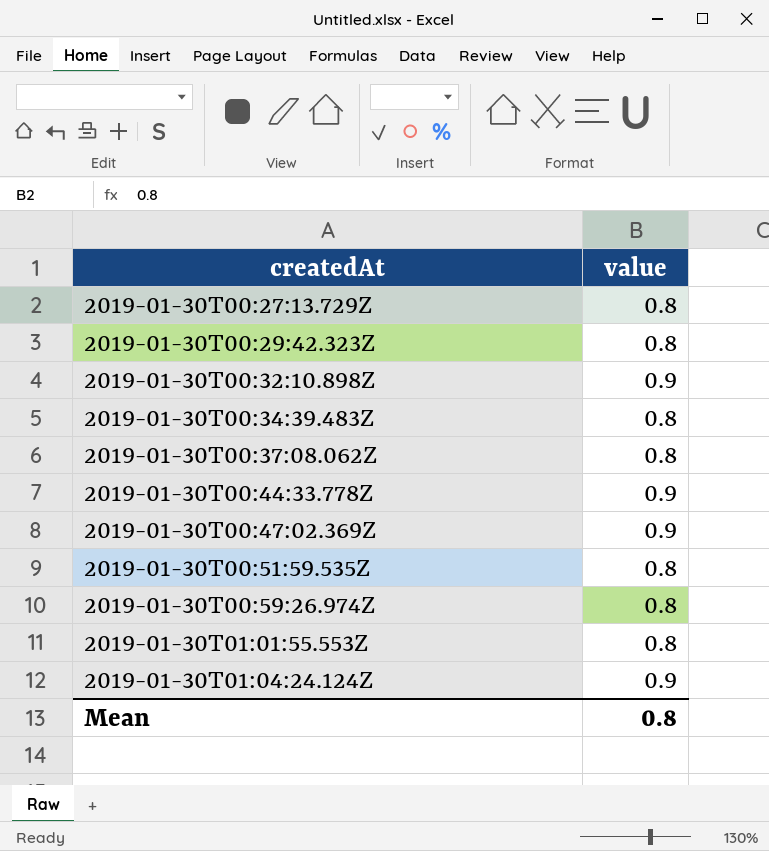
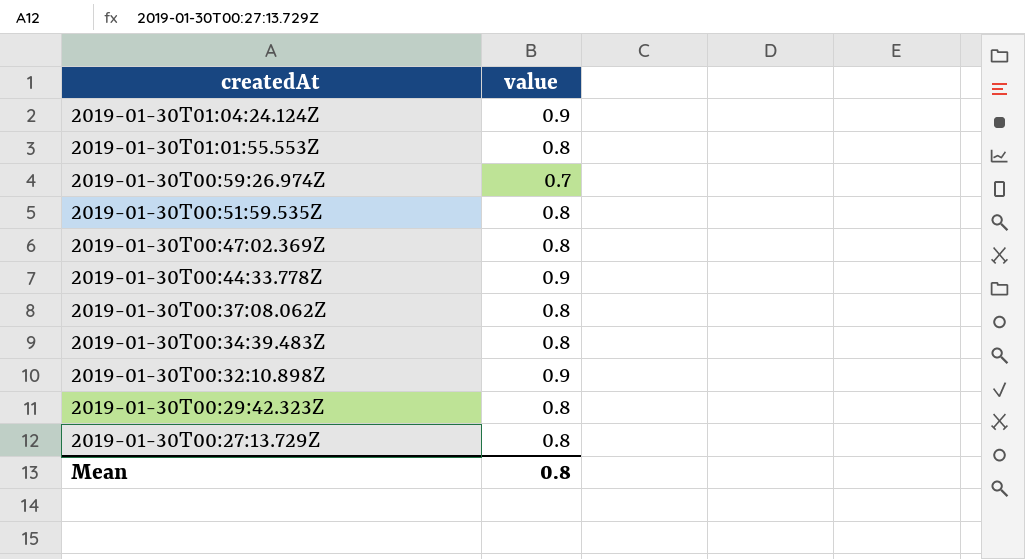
row order: createdAt ascending -> createdAt descending
2019-01-30T00:59:26.974Z | value: 0.8 -> 0.7
2019-01-30T00:47:02.369Z | value: 0.9 -> 0.8

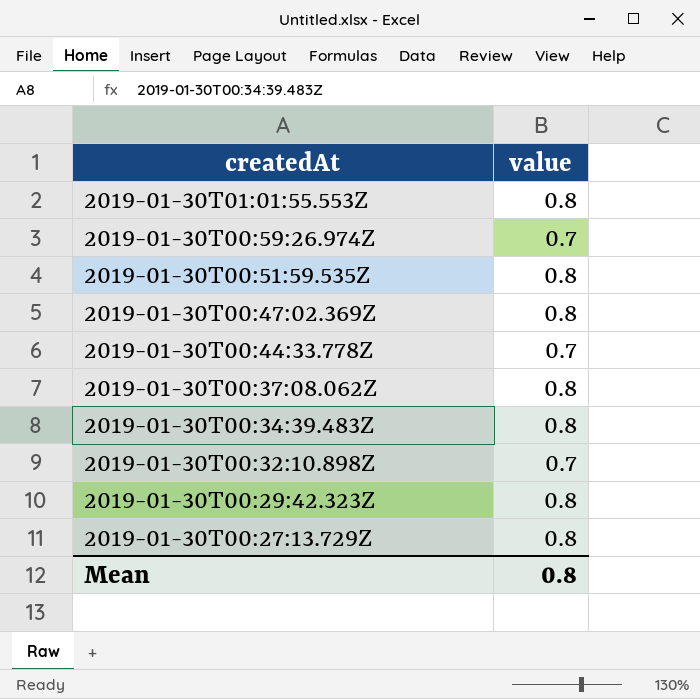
row 2019-01-30T01:04:24.124Z: 0.9 -> none
2019-01-30T00:44:33.778Z | value: 0.9 -> 0.7
2019-01-30T00:32:10.898Z | value: 0.9 -> 0.7

